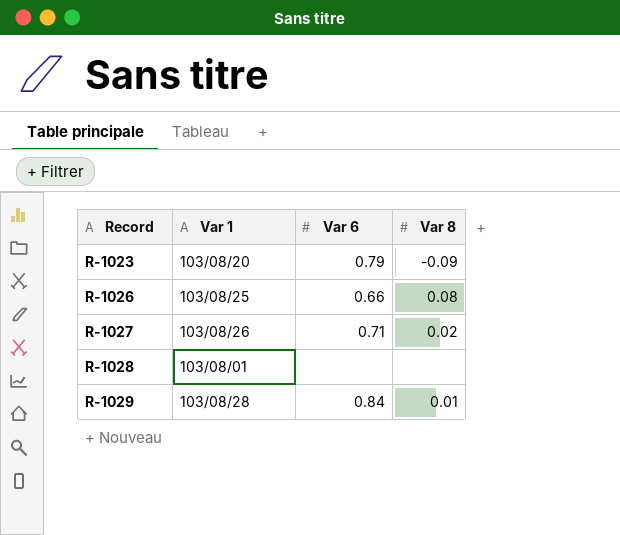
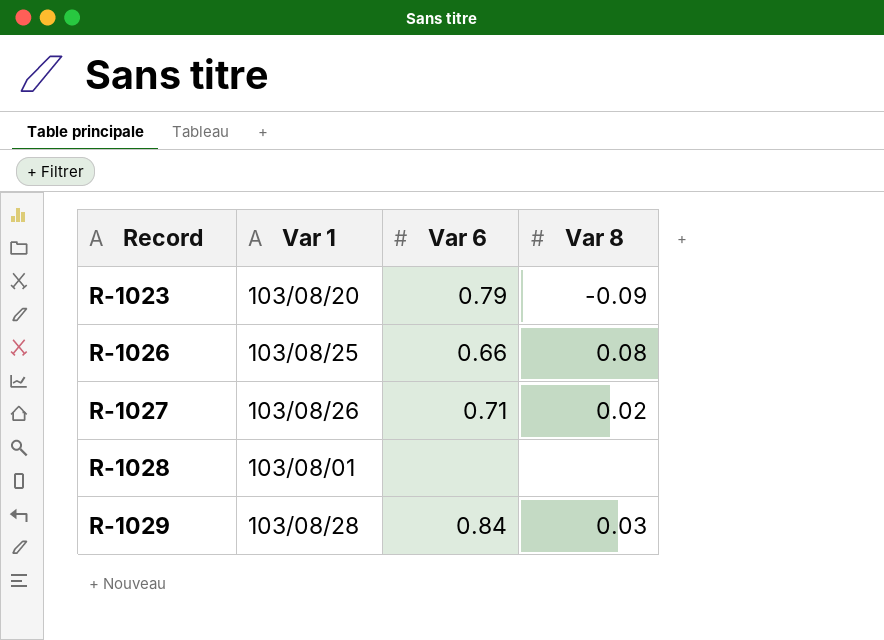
R-1029 | Var 8: 0.01 -> 0.03

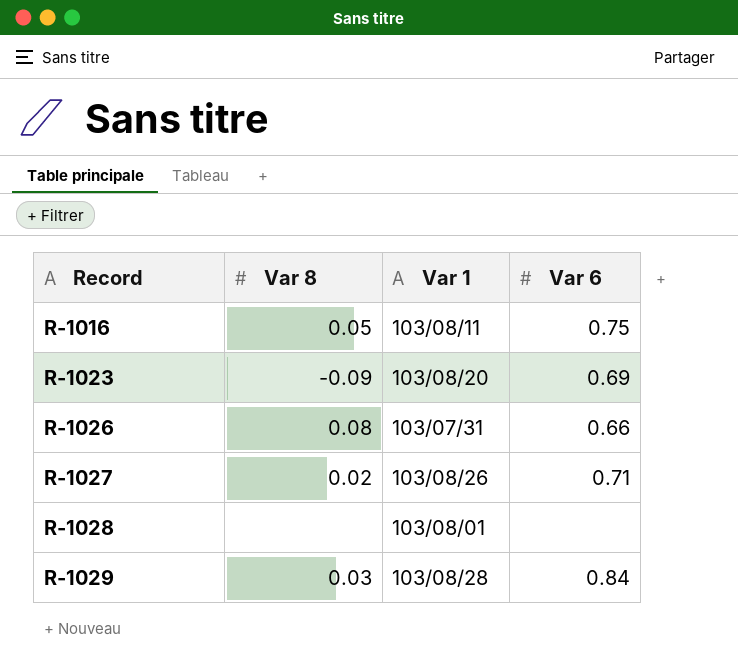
column Var 8 | position: 4 -> 2
row R-1016: none -> 0.05 | 103/08/11 | 0.75
R-1023 | Var 6: 0.79 -> 0.69
R-1026 | Var 1: 103/08/25 -> 103/07/31

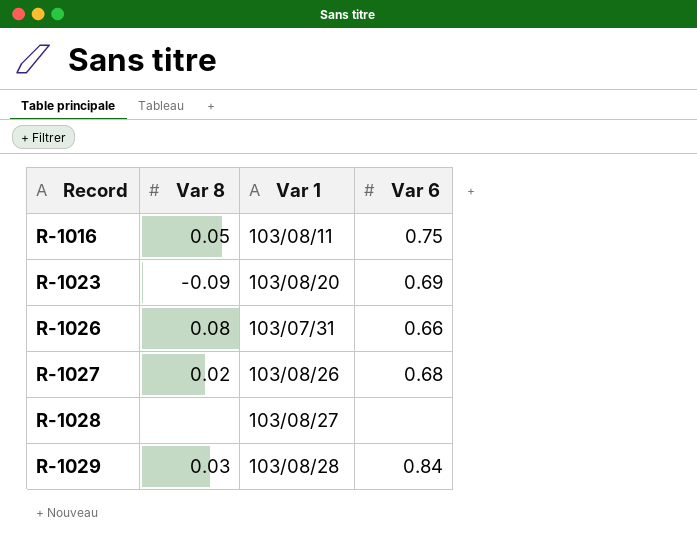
R-1027 | Var 6: 0.71 -> 0.68
R-1028 | Var 1: 103/08/01 -> 103/08/27

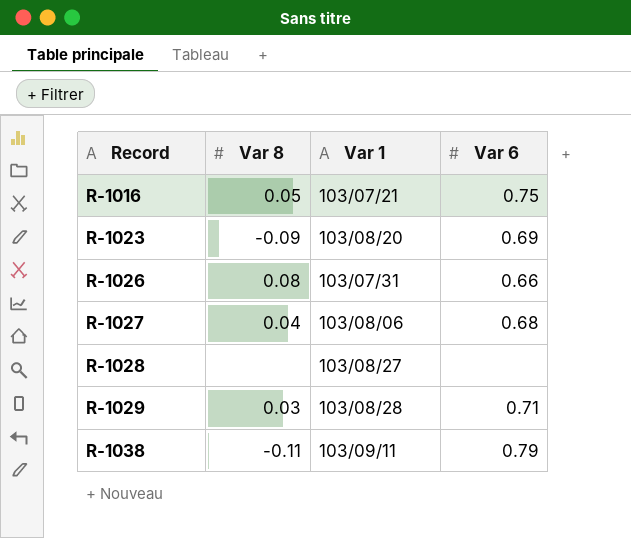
R-1016 | Var 1: 103/08/11 -> 103/07/21
R-1027 | Var 8: 0.02 -> 0.04
R-1027 | Var 1: 103/08/26 -> 103/08/06
R-1029 | Var 6: 0.84 -> 0.71
row R-1038: none -> -0.11 | 103/09/11 | 0.79

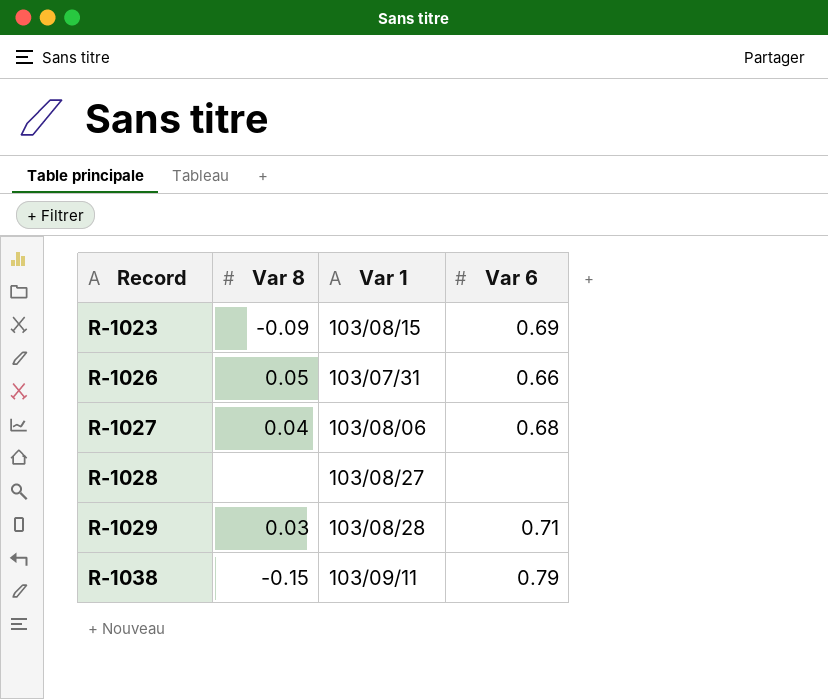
row R-1016: 0.05 | 103/07/21 | 0.75 -> none
R-1023 | Var 1: 103/08/20 -> 103/08/15
R-1026 | Var 8: 0.08 -> 0.05
R-1038 | Var 8: -0.11 -> -0.15

